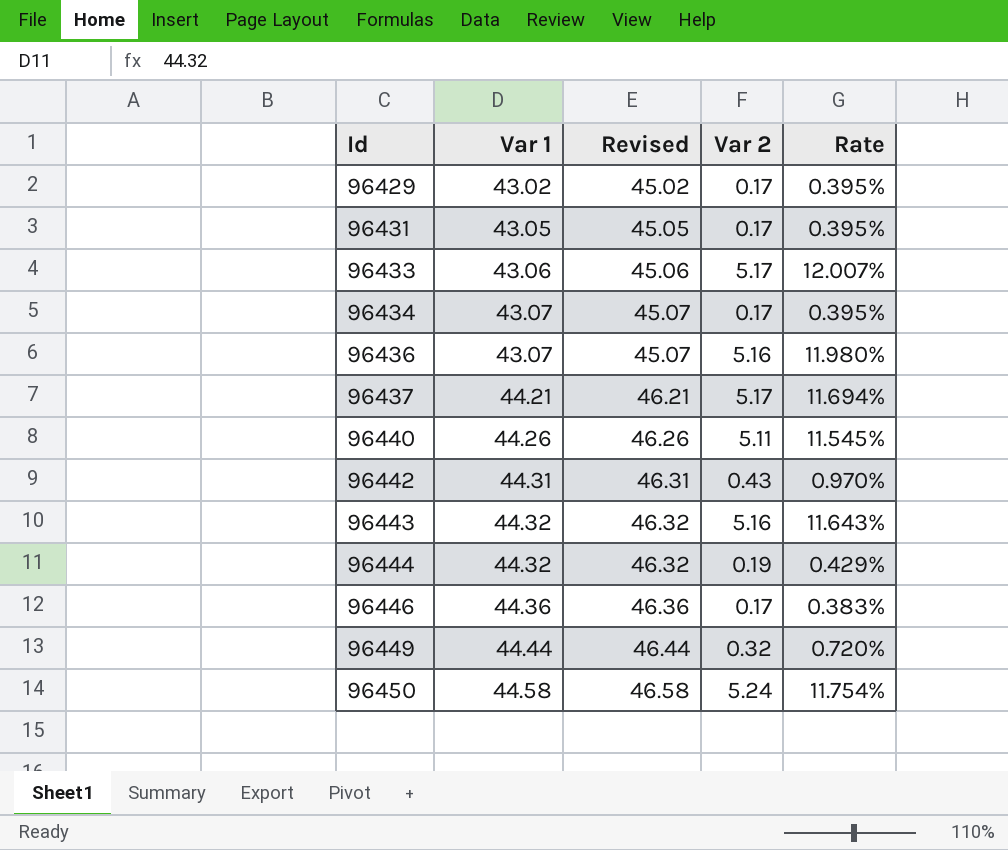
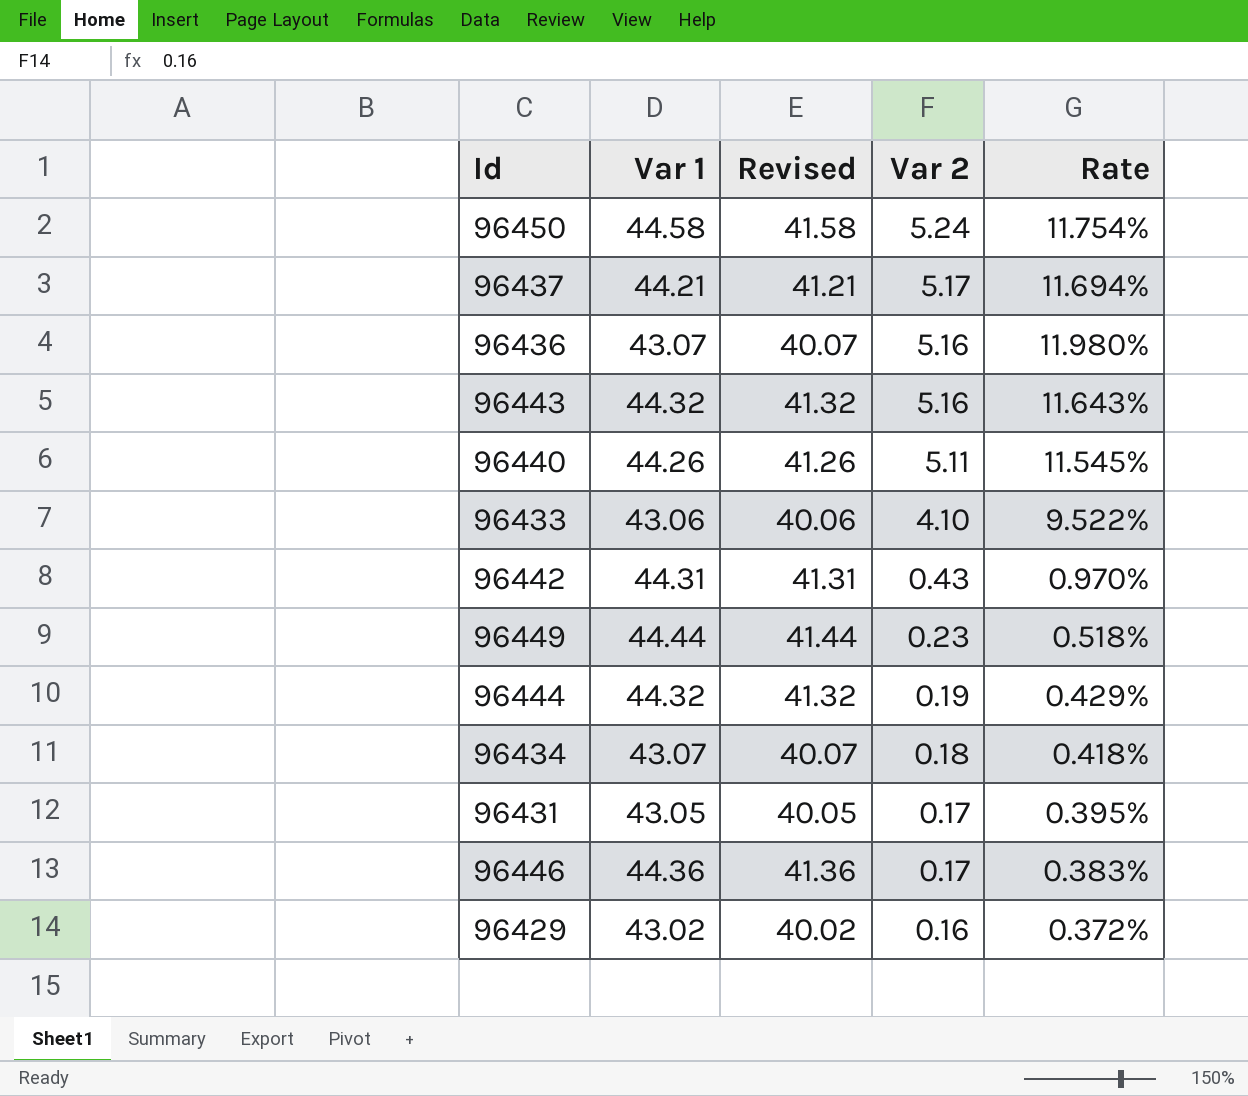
row order: Id ascending -> Var 2 descending
column Revised | formula: [Var 1] + 2 -> [Var 1] - 3
96433 | Var 2: 5.17 -> 4.10
96433 | Rate: 12.007% -> 9.522%
96449 | Var 2: 0.32 -> 0.23
96449 | Rate: 0.720% -> 0.518%
96434 | Var 2: 0.17 -> 0.18
96434 | Rate: 0.395% -> 0.418%
96429 | Var 2: 0.17 -> 0.16
96429 | Rate: 0.395% -> 0.372%

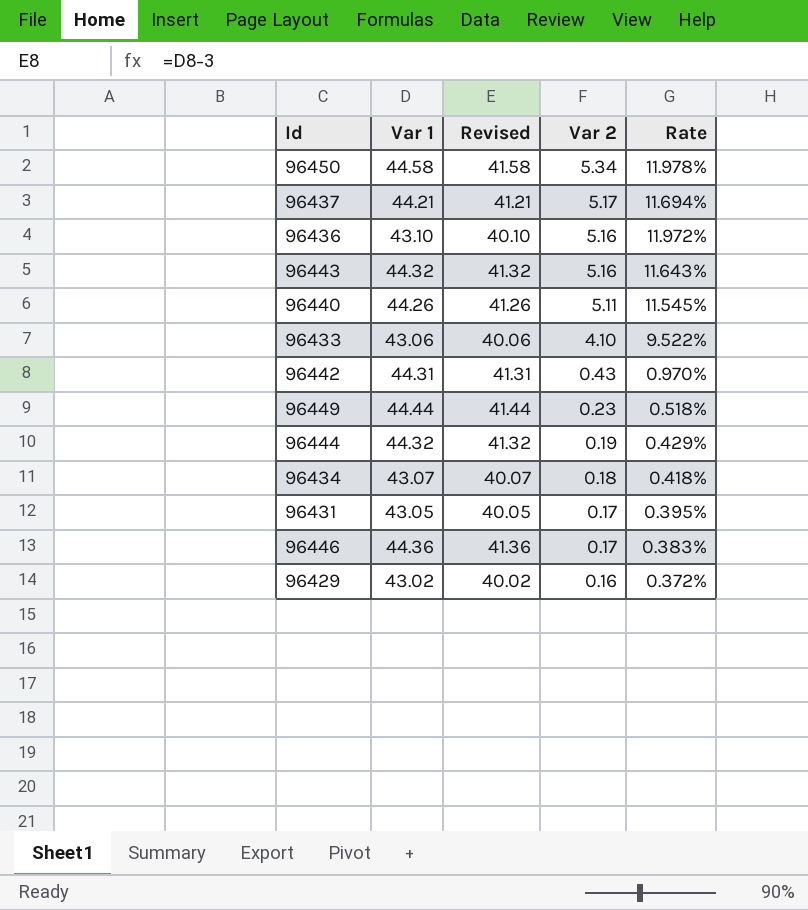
96450 | Var 2: 5.24 -> 5.34
96450 | Rate: 11.754% -> 11.978%
96436 | Var 1: 43.07 -> 43.10
96436 | Revised: 40.07 -> 40.10
96436 | Rate: 11.980% -> 11.972%

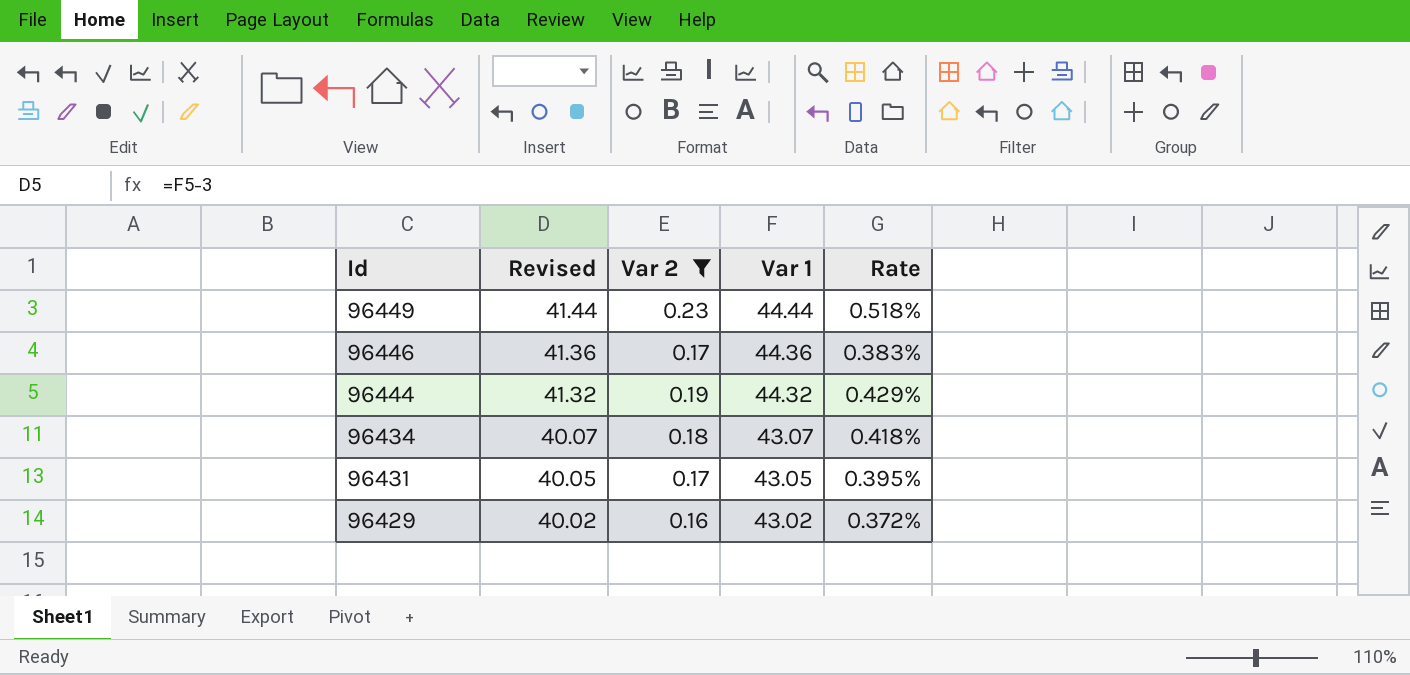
filter: none -> Var 2 <= 0.23
row order: Var 2 descending -> Id descending
column Var 1 | position: 2 -> 4

